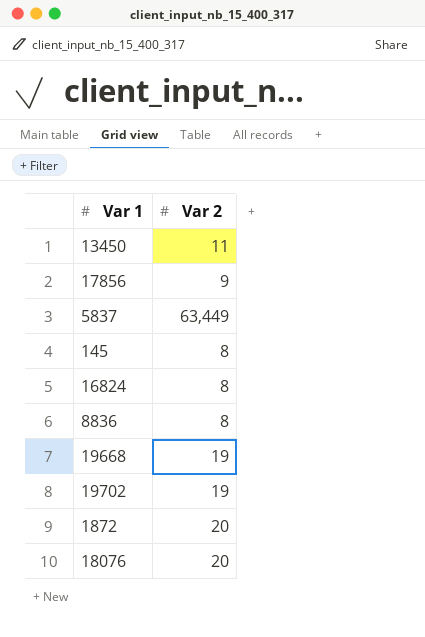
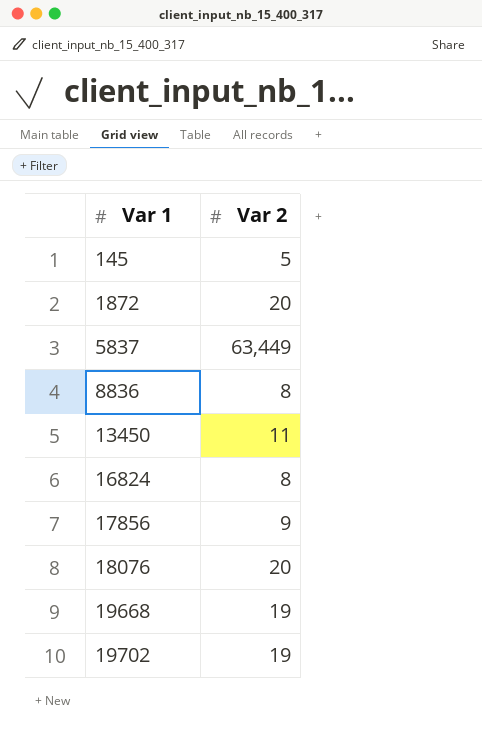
row order: none -> Var 1 ascending
145 | Var 2: 8 -> 5

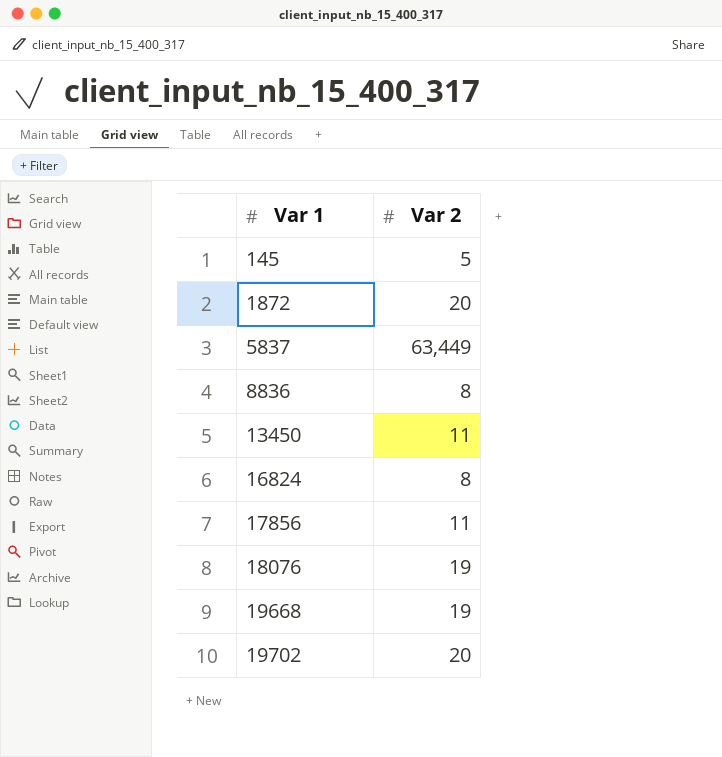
17856 | Var 2: 9 -> 11
18076 | Var 2: 20 -> 19
19702 | Var 2: 19 -> 20

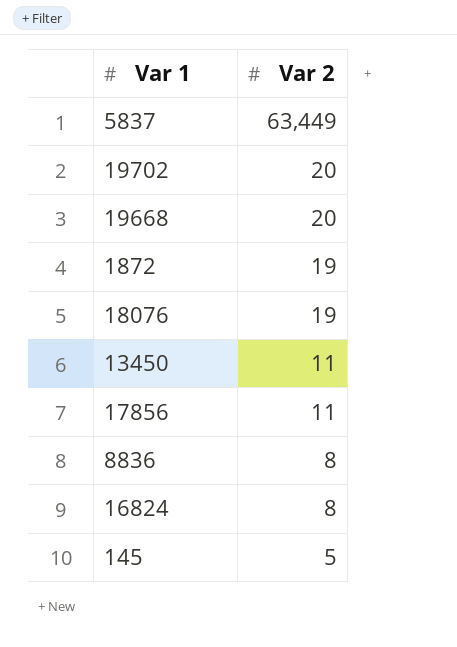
row order: Var 1 ascending -> Var 2 descending
19668 | Var 2: 19 -> 20
1872 | Var 2: 20 -> 19

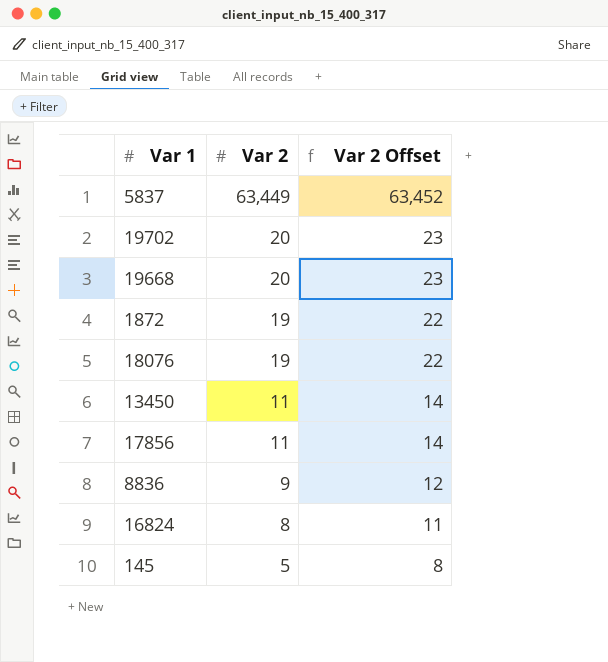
column Var 2 Offset | formula: none -> [Var 2] + 3
8836 | Var 2: 8 -> 9

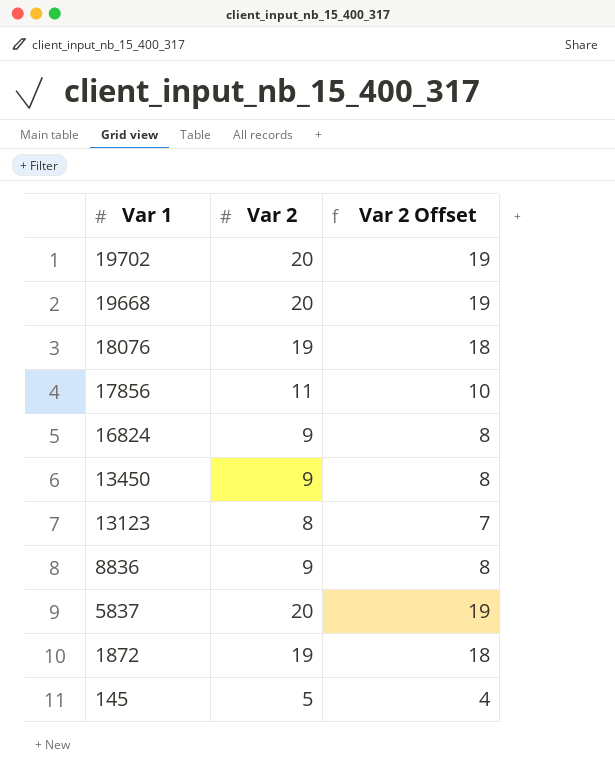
row order: Var 2 descending -> Var 1 descending
column Var 2 Offset | formula: [Var 2] + 3 -> [Var 2] - 1
16824 | Var 2: 8 -> 9
13450 | Var 2: 11 -> 9
row 13123: none -> 8 | 7
5837 | Var 2: 63,449 -> 20

